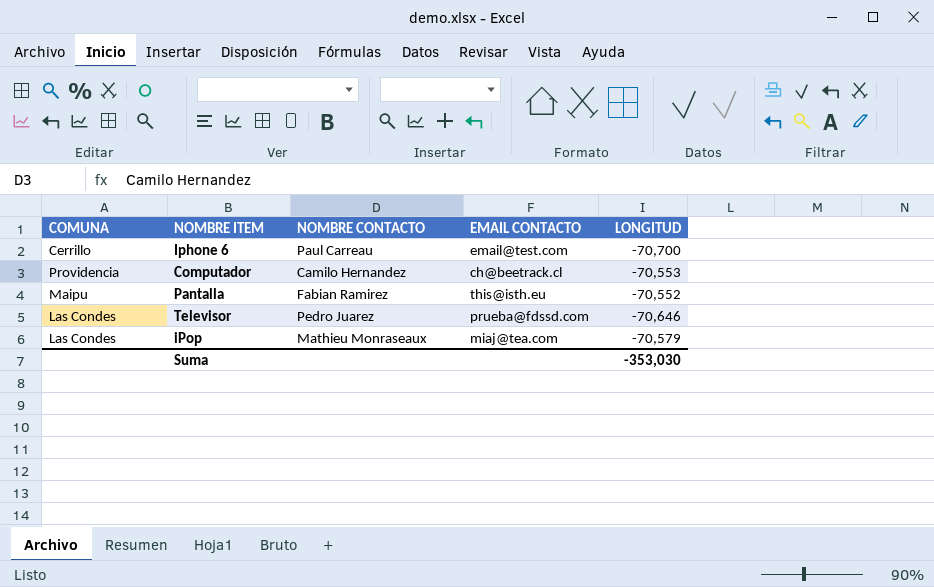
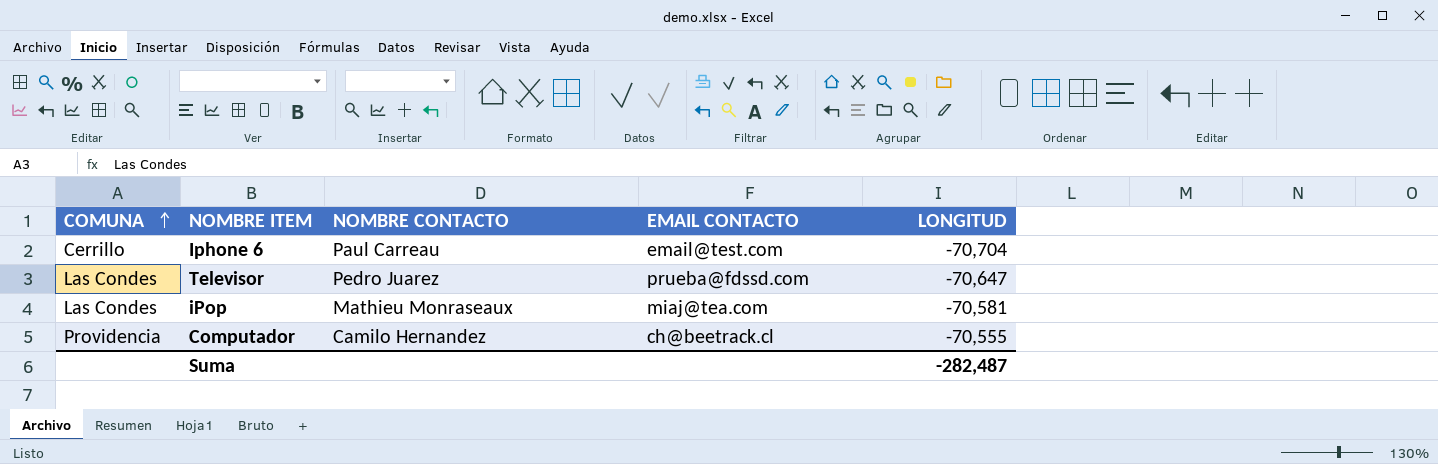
row order: none -> COMUNA ascending
row Pantalla: Maipu | Fabian Ramirez | this@isth.eu | -70,552 -> none
Iphone 6 | LONGITUD: -70,700 -> -70,704
Televisor | LONGITUD: -70,646 -> -70,647
iPop | LONGITUD: -70,579 -> -70,581
Computador | LONGITUD: -70,553 -> -70,555
Suma | LONGITUD: -353,030 -> -282,487

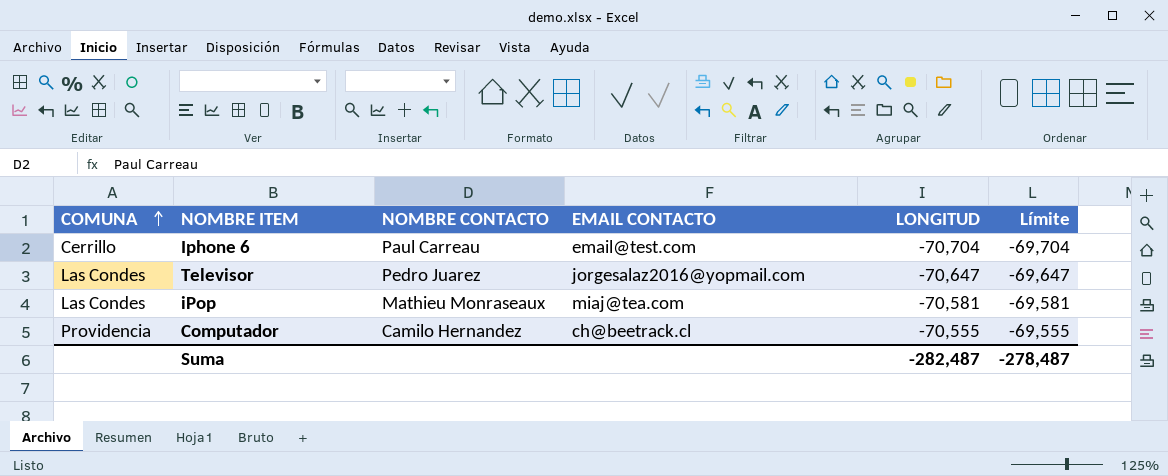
column Límite | formula: none -> [LONGITUD] + 1
Televisor | EMAIL CONTACTO: prueba@fdssd.com -> jorgesalaz2016@yopmail.com

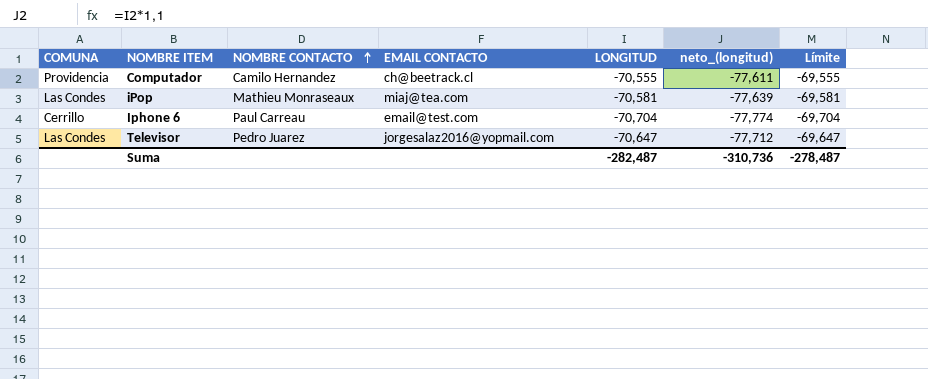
row order: COMUNA ascending -> NOMBRE CONTACTO ascending
column neto_(longitud) | formula: none -> [LONGITUD] * 1,1

